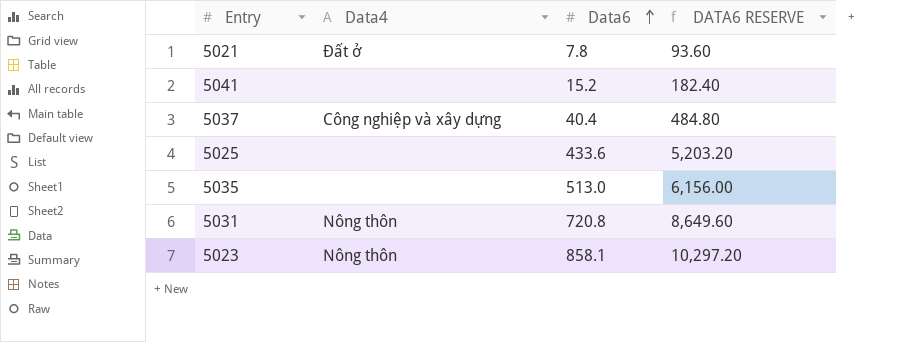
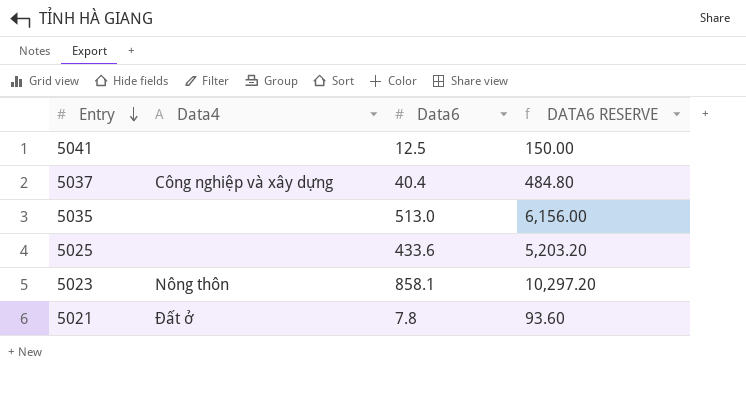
row order: Data6 ascending -> Entry descending
row 5031: Nông thôn | 720.8 | 8,649.60 -> none
5041 | Data6: 15.2 -> 12.5
5041 | DATA6 RESERVE: 182.40 -> 150.00

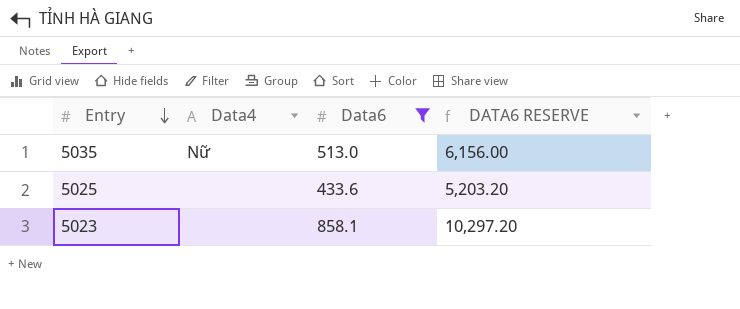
filter: none -> Data6 >= 433.6
5035 | Data4: none -> Nữ
5023 | Data4: Nông thôn -> none

